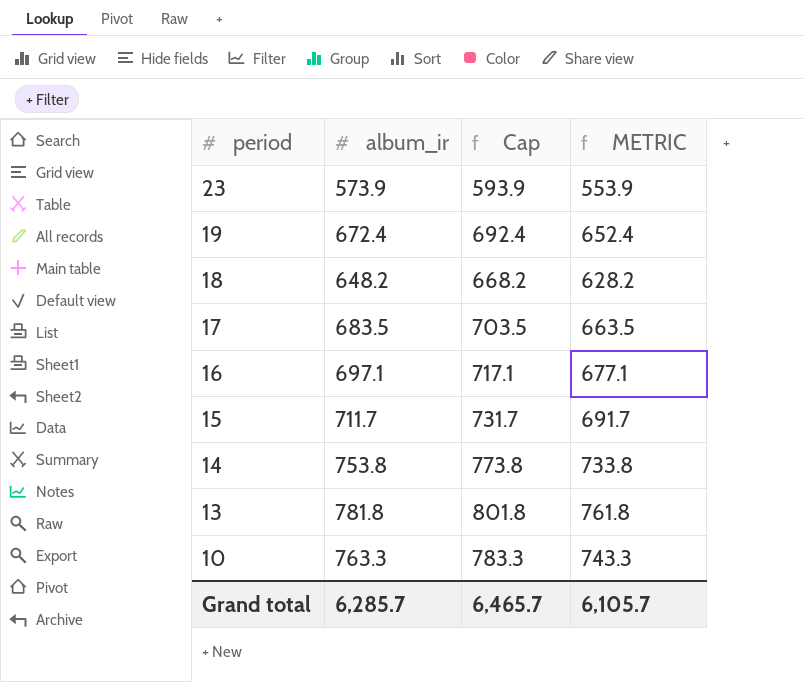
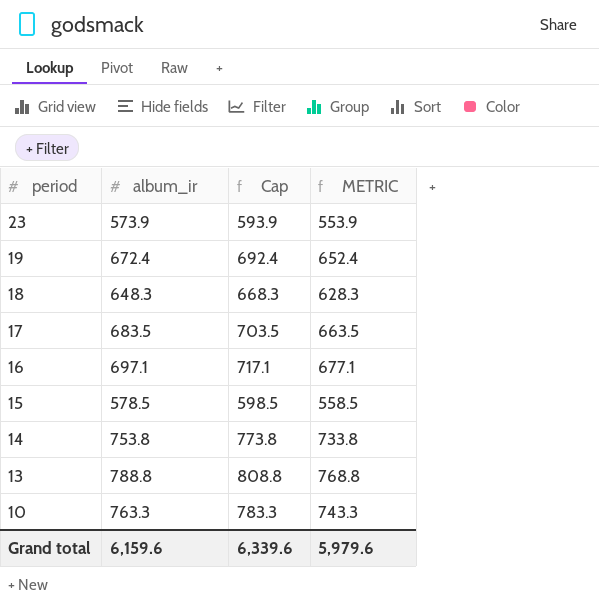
18 | album_ir: 648.2 -> 648.3
18 | Cap: 668.2 -> 668.3
18 | METRIC: 628.2 -> 628.3
15 | album_ir: 711.7 -> 578.5
15 | Cap: 731.7 -> 598.5
15 | METRIC: 691.7 -> 558.5
13 | album_ir: 781.8 -> 788.8
13 | Cap: 801.8 -> 808.8
13 | METRIC: 761.8 -> 768.8
Grand total | album_ir: 6,285.7 -> 6,159.6
Grand total | Cap: 6,465.7 -> 6,339.6
Grand total | METRIC: 6,105.7 -> 5,979.6

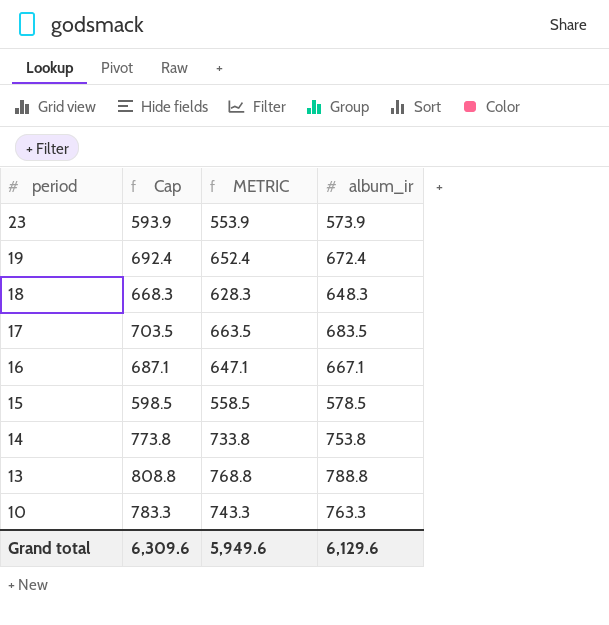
column album_ir | position: 2 -> 4
16 | Cap: 717.1 -> 687.1
16 | METRIC: 677.1 -> 647.1
16 | album_ir: 697.1 -> 667.1
Grand total | Cap: 6,339.6 -> 6,309.6
Grand total | METRIC: 5,979.6 -> 5,949.6
Grand total | album_ir: 6,159.6 -> 6,129.6

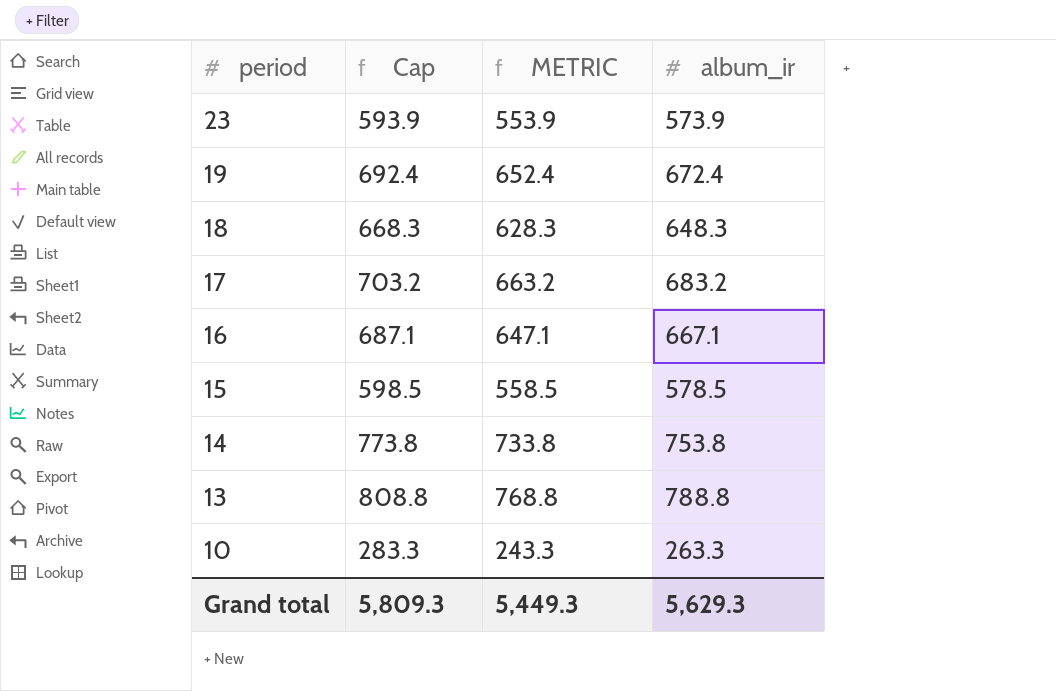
17 | Cap: 703.5 -> 703.2
17 | METRIC: 663.5 -> 663.2
17 | album_ir: 683.5 -> 683.2
10 | Cap: 783.3 -> 283.3
10 | METRIC: 743.3 -> 243.3
10 | album_ir: 763.3 -> 263.3
Grand total | Cap: 6,309.6 -> 5,809.3
Grand total | METRIC: 5,949.6 -> 5,449.3
Grand total | album_ir: 6,129.6 -> 5,629.3

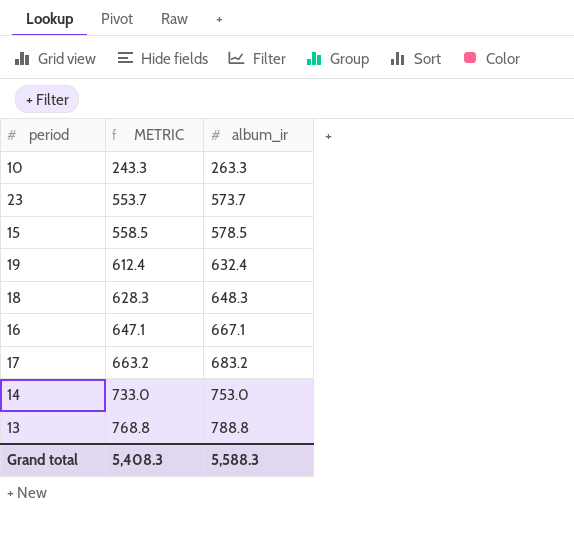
row order: period descending -> METRIC ascending
column Cap | formula: [album_ir] + 20 -> none
23 | METRIC: 553.9 -> 553.7
23 | album_ir: 573.9 -> 573.7
19 | METRIC: 652.4 -> 612.4
19 | album_ir: 672.4 -> 632.4
14 | METRIC: 733.8 -> 733.0
14 | album_ir: 753.8 -> 753.0
Grand total | METRIC: 5,449.3 -> 5,408.3
Grand total | album_ir: 5,629.3 -> 5,588.3

